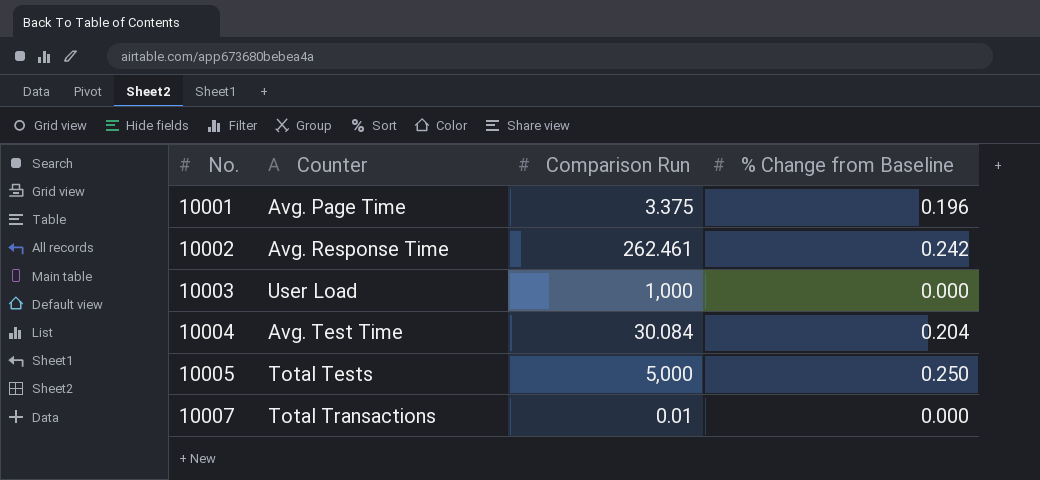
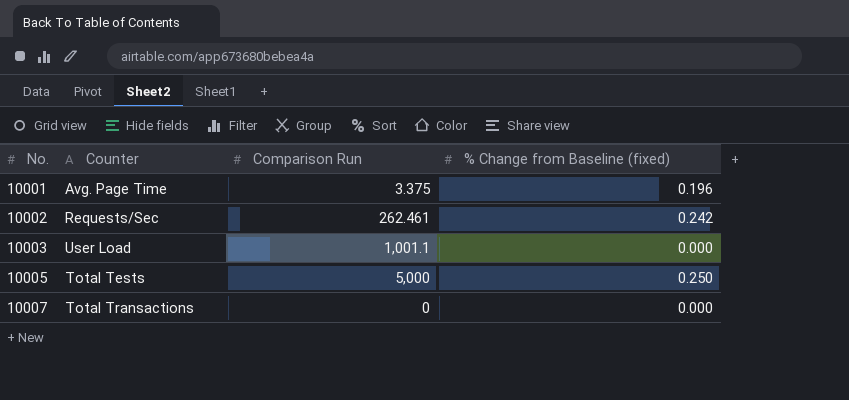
column name: % Change from Baseline -> % Change from Baseline (fixed)
row 10004: Avg. Test Time | 30.084 | 0.204 -> none
10002 | Counter: Avg. Response Time -> Requests/Sec
10003 | Comparison Run: 1,000 -> 1,001.1
10007 | Comparison Run: 0.01 -> 0

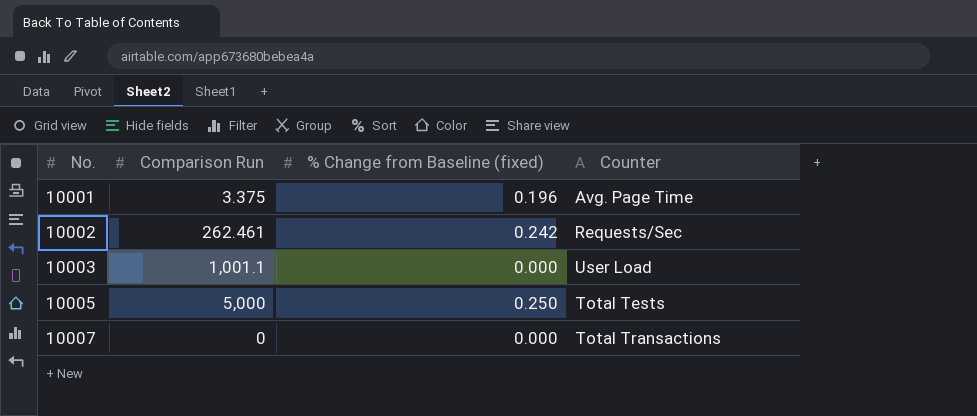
column Counter | position: 2 -> 4

